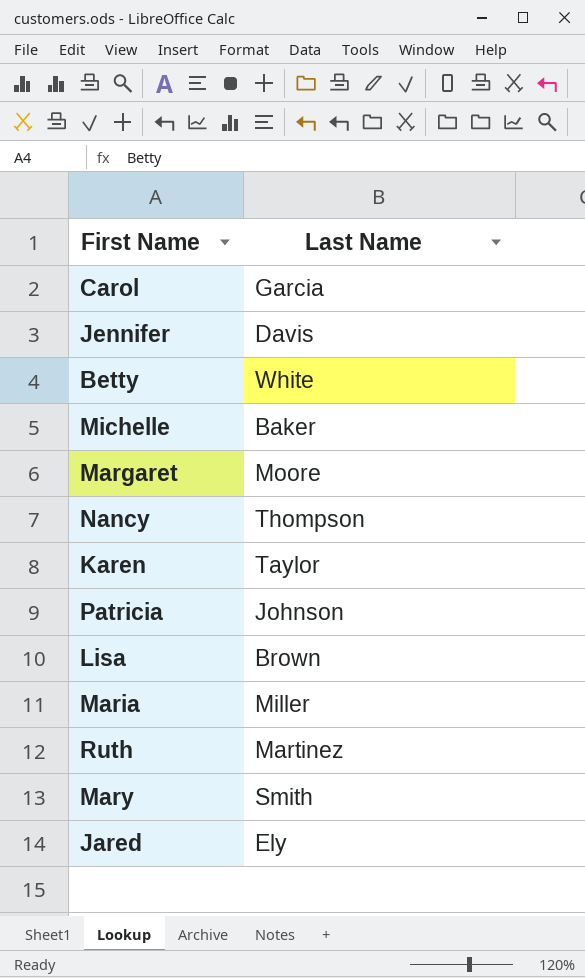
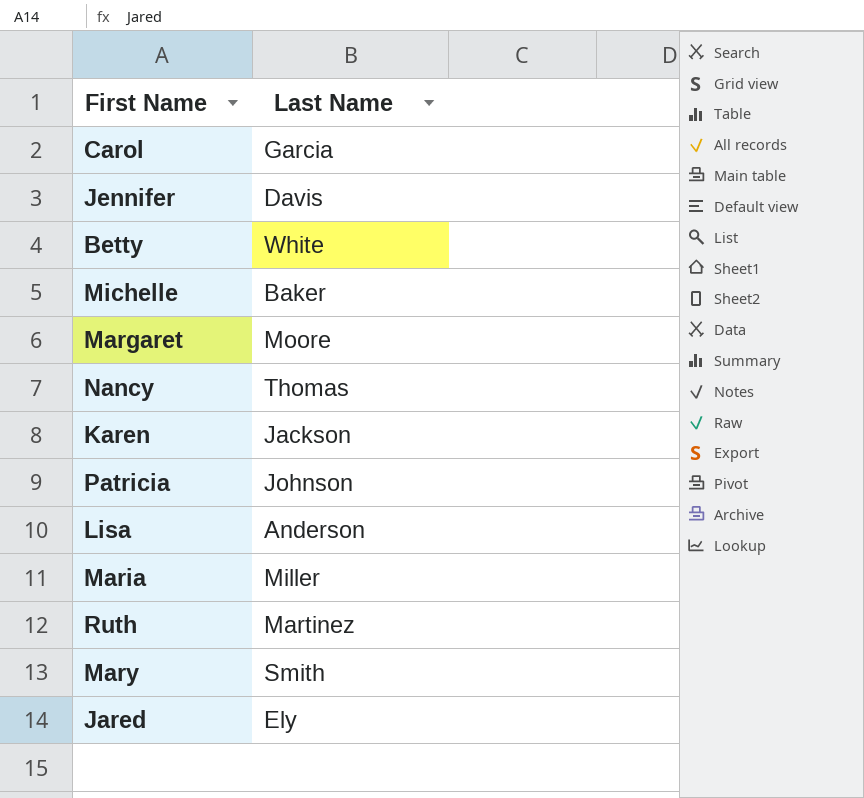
Nancy | Last Name: Thompson -> Thomas
Karen | Last Name: Taylor -> Jackson
Lisa | Last Name: Brown -> Anderson

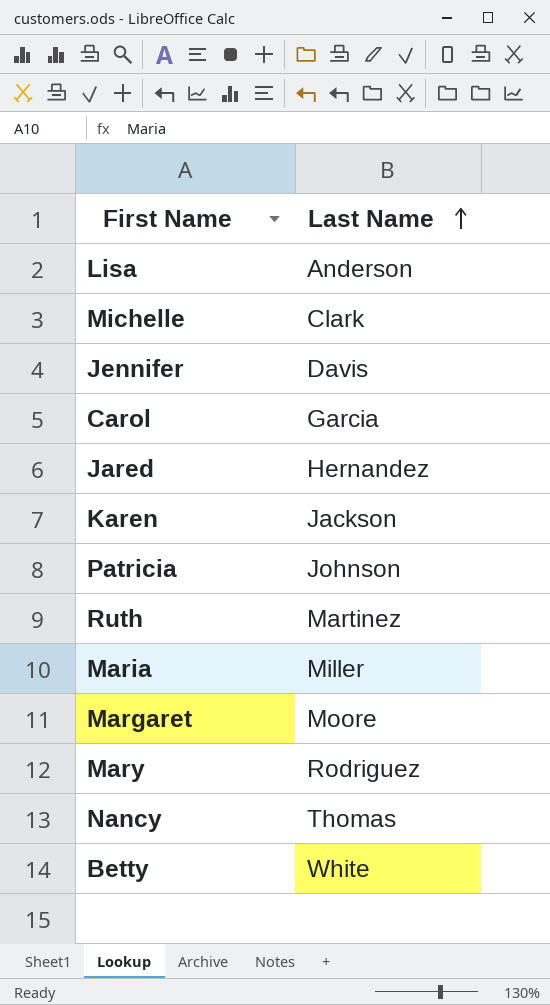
row order: none -> Last Name ascending
Michelle | Last Name: Baker -> Clark
Jared | Last Name: Ely -> Hernandez
Mary | Last Name: Smith -> Rodriguez

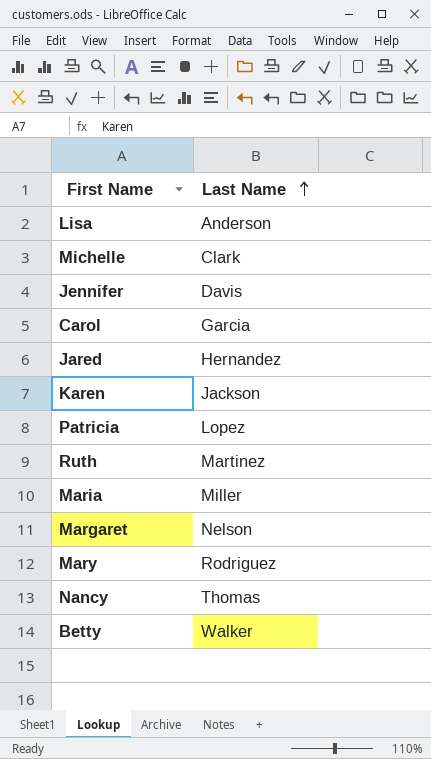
Patricia | Last Name: Johnson -> Lopez
Margaret | Last Name: Moore -> Nelson
Betty | Last Name: White -> Walker

